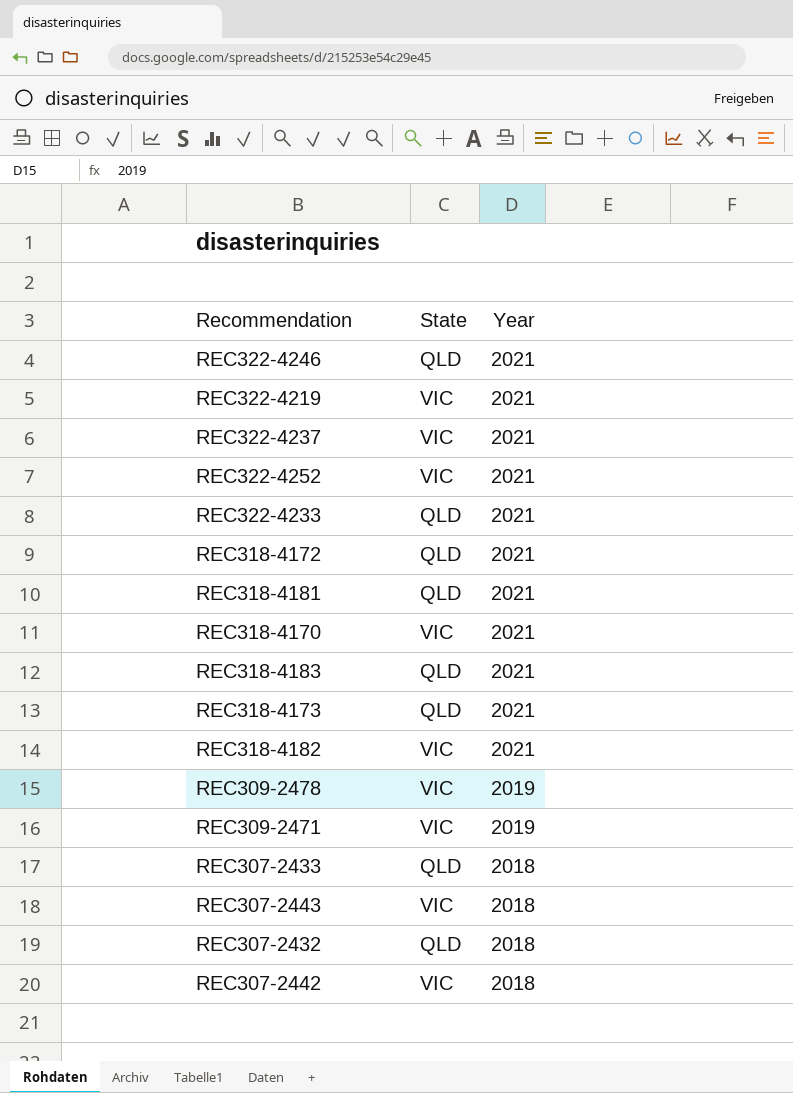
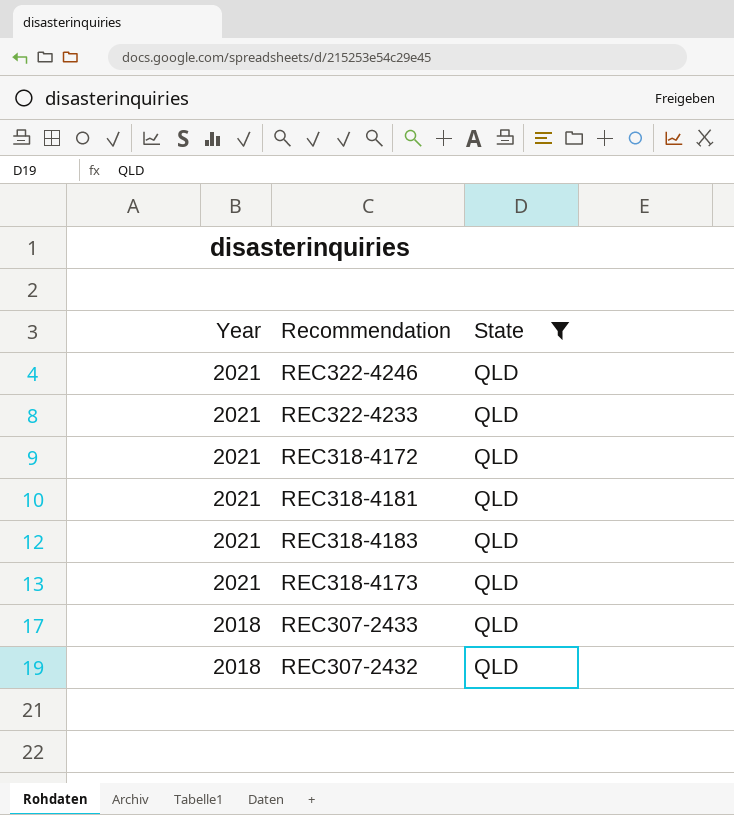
filter: none -> State = QLD
column Year | position: 3 -> 1

